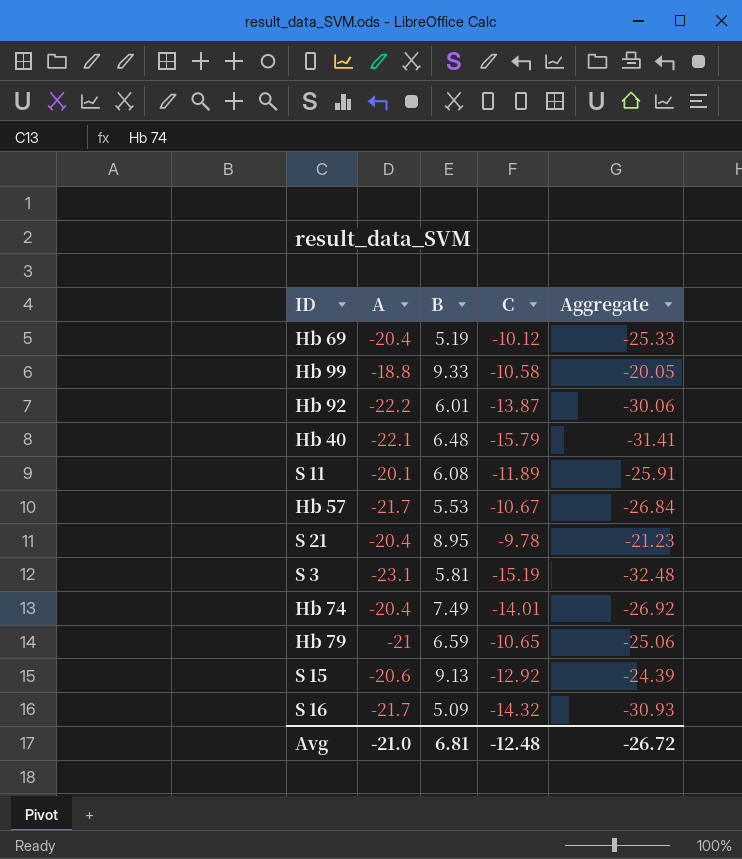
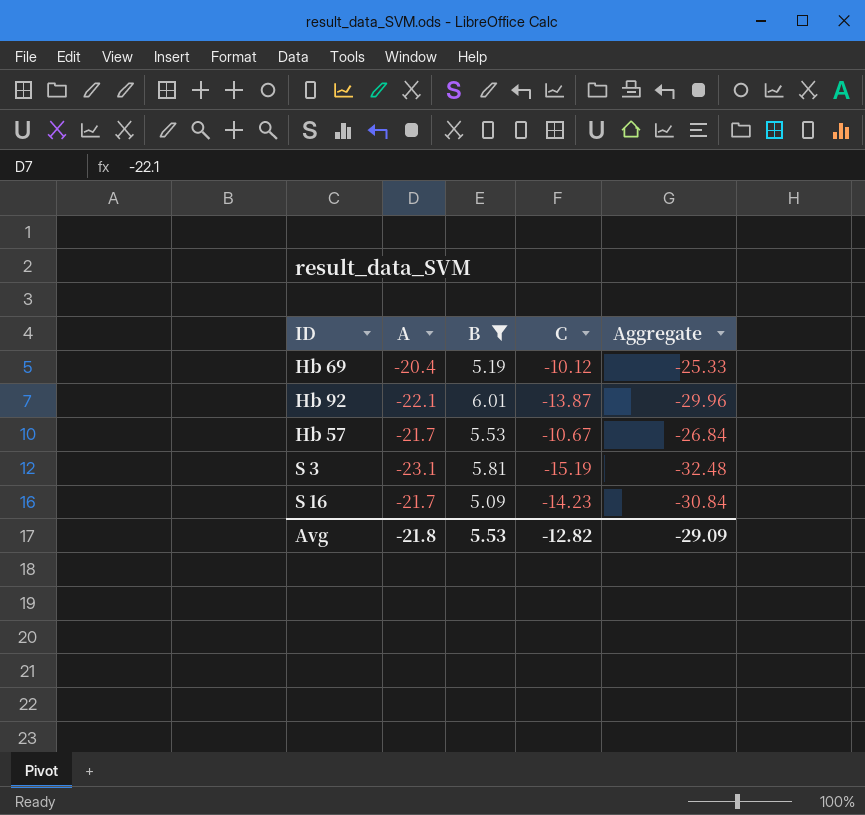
filter: none -> B <= 6.01
Hb 92 | A: -22.2 -> -22.1
Hb 92 | Aggregate: -30.06 -> -29.96
S 16 | C: -14.32 -> -14.23
S 16 | Aggregate: -30.93 -> -30.84
Avg | A: -21.0 -> -21.8
Avg | B: 6.81 -> 5.53
Avg | C: -12.48 -> -12.82
Avg | Aggregate: -26.72 -> -29.09

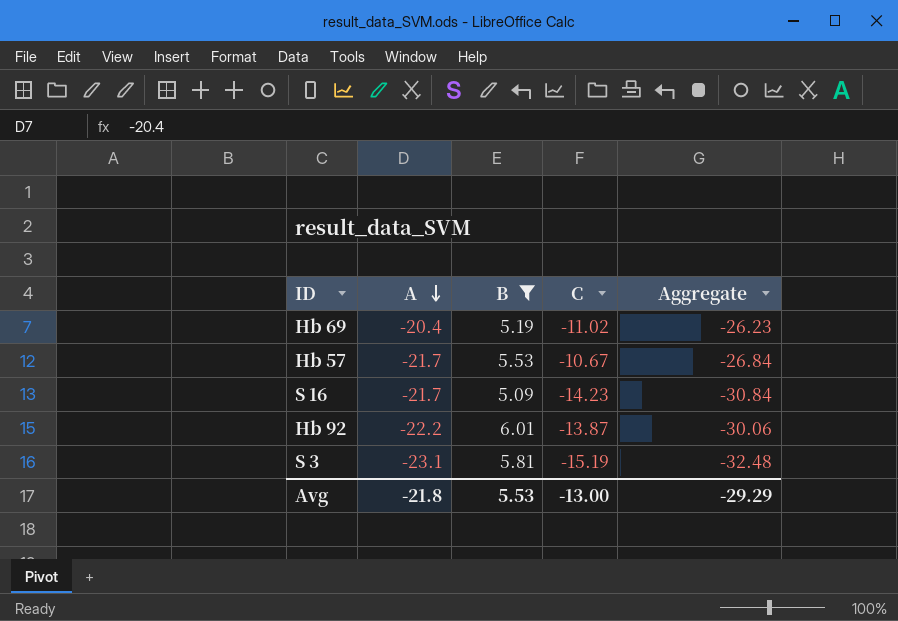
row order: none -> A descending
Hb 69 | C: -10.12 -> -11.02
Hb 69 | Aggregate: -25.33 -> -26.23
Hb 92 | A: -22.1 -> -22.2
Hb 92 | Aggregate: -29.96 -> -30.06
Avg | C: -12.82 -> -13.00
Avg | Aggregate: -29.09 -> -29.29

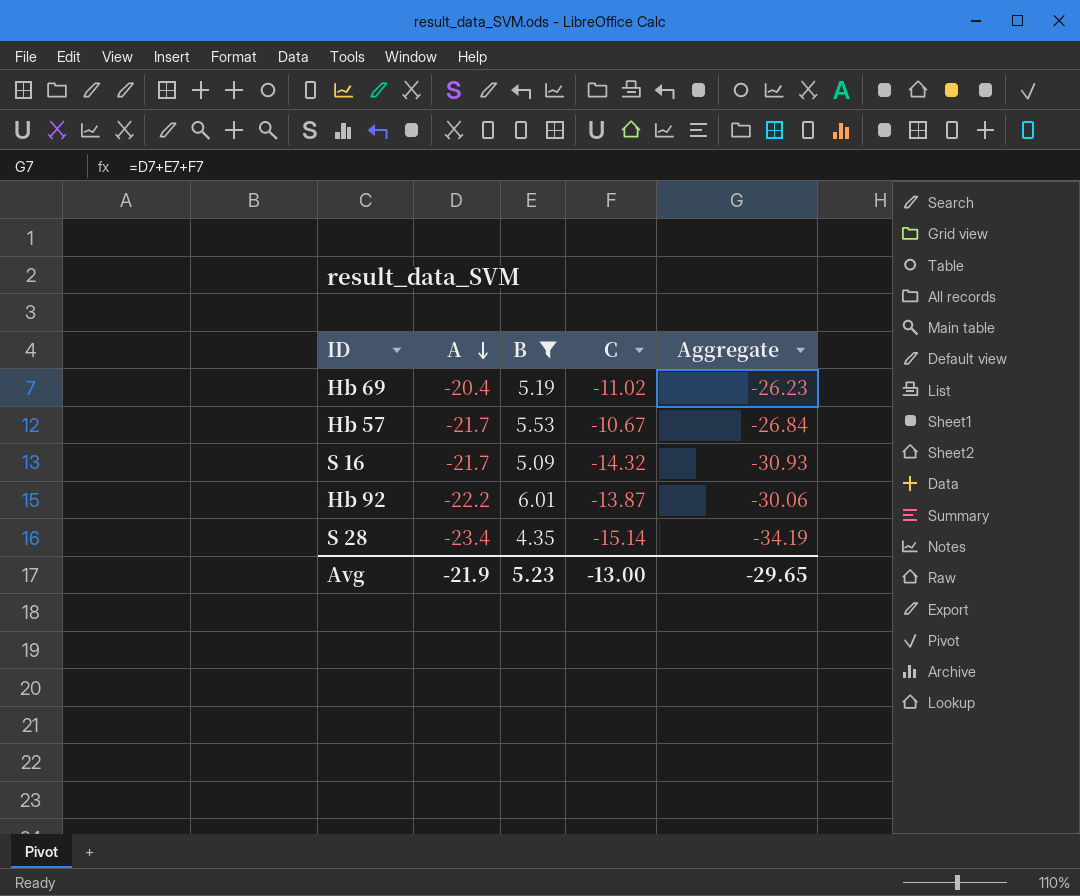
row S 3: -23.1 | 5.81 | -15.19 | -32.48 -> none
S 16 | C: -14.23 -> -14.32
S 16 | Aggregate: -30.84 -> -30.93
row S 28: none -> -23.4 | 4.35 | -15.14 | -34.19
Avg | A: -21.8 -> -21.9
Avg | B: 5.53 -> 5.23
Avg | Aggregate: -29.29 -> -29.65

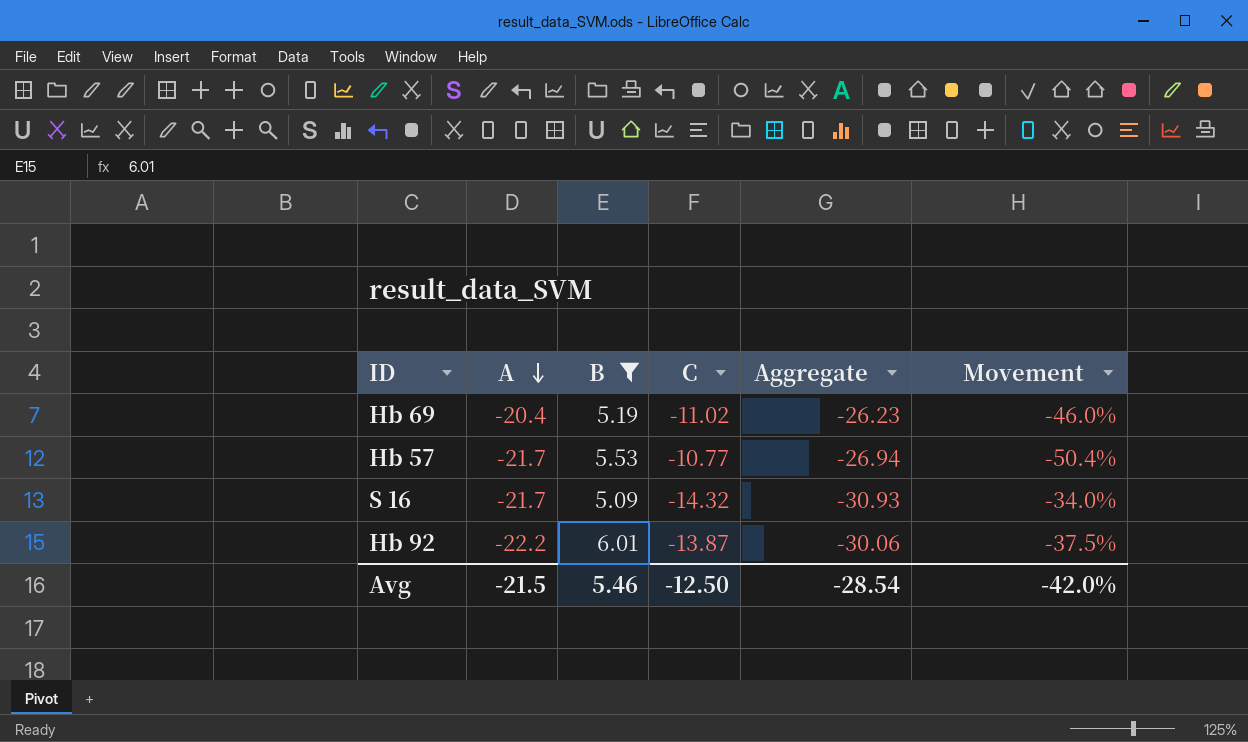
column Movement | formula: none -> ([C] - [A]) / [A]
row S 28: -23.4 | 4.35 | -15.14 | -34.19 -> none
Hb 57 | C: -10.67 -> -10.77
Hb 57 | Aggregate: -26.84 -> -26.94
Avg | A: -21.9 -> -21.5
Avg | B: 5.23 -> 5.46
Avg | C: -13.00 -> -12.50
Avg | Aggregate: -29.65 -> -28.54

